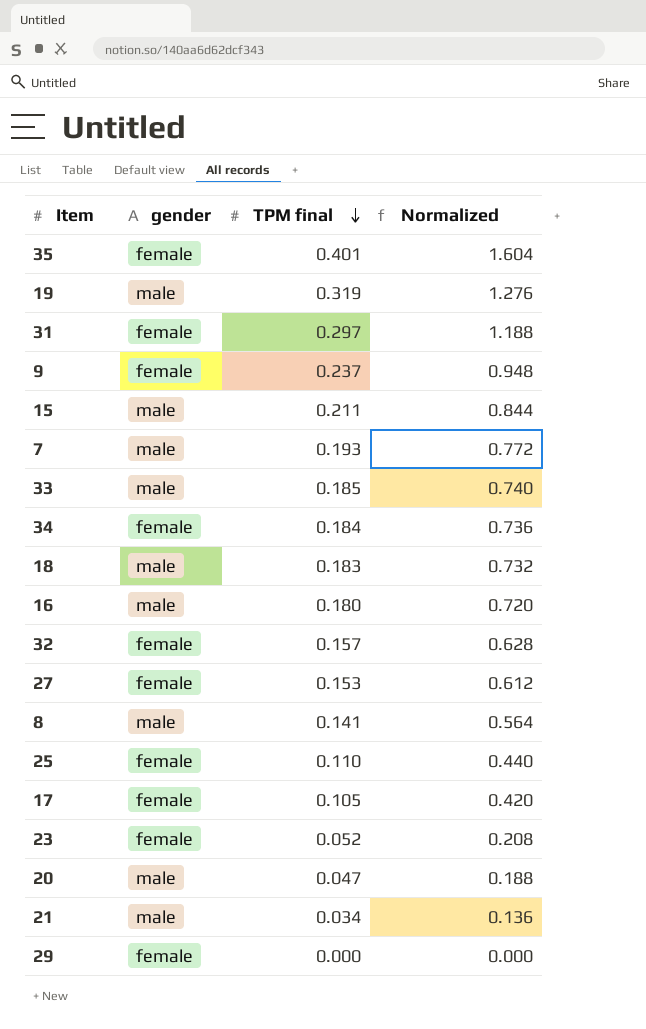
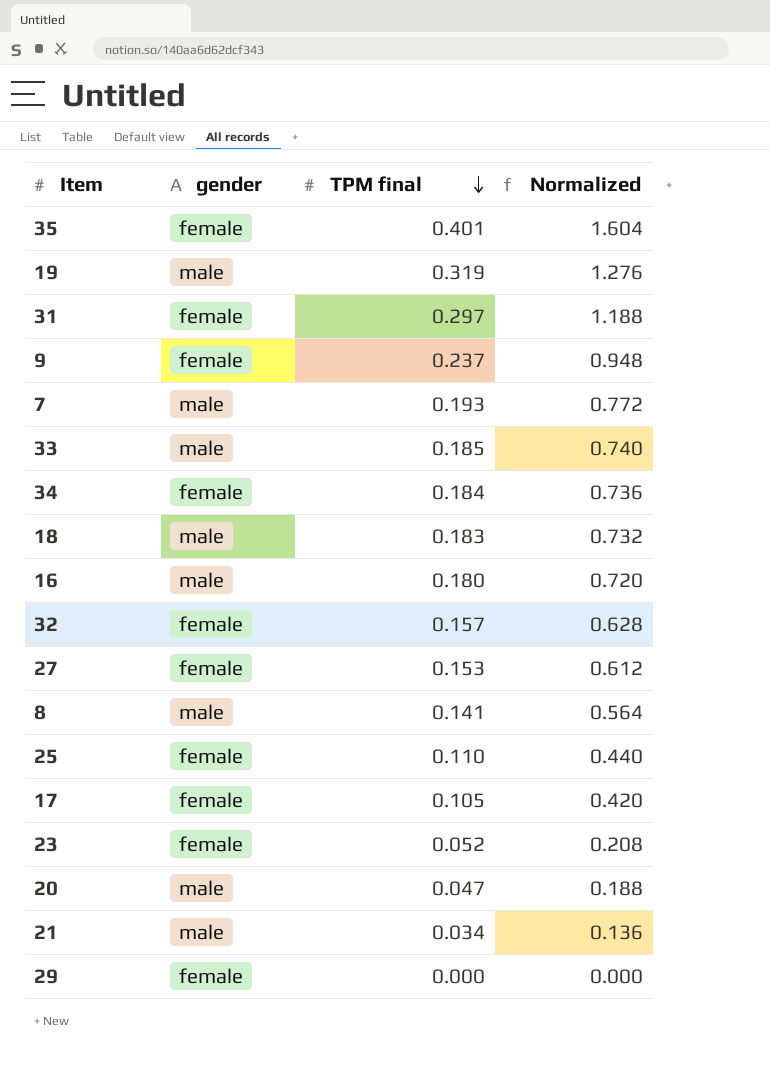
row 15: male | 0.211 | 0.844 -> none

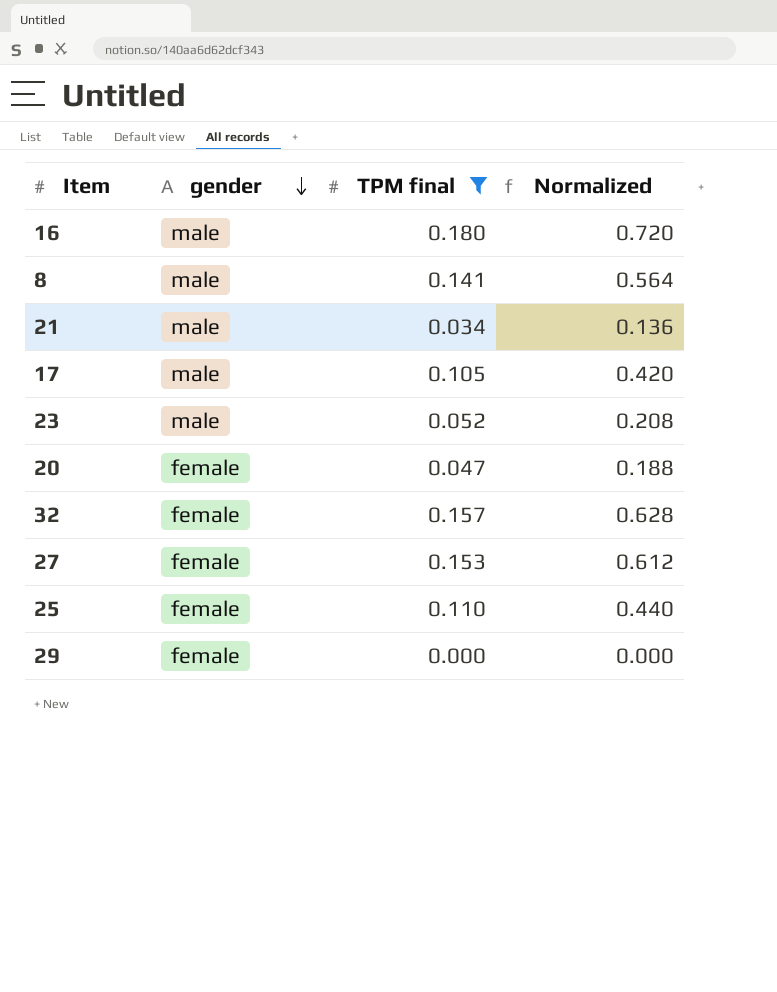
filter: none -> TPM final <= 0.180
row order: TPM final descending -> gender descending
17 | gender: female -> male
23 | gender: female -> male
20 | gender: male -> female

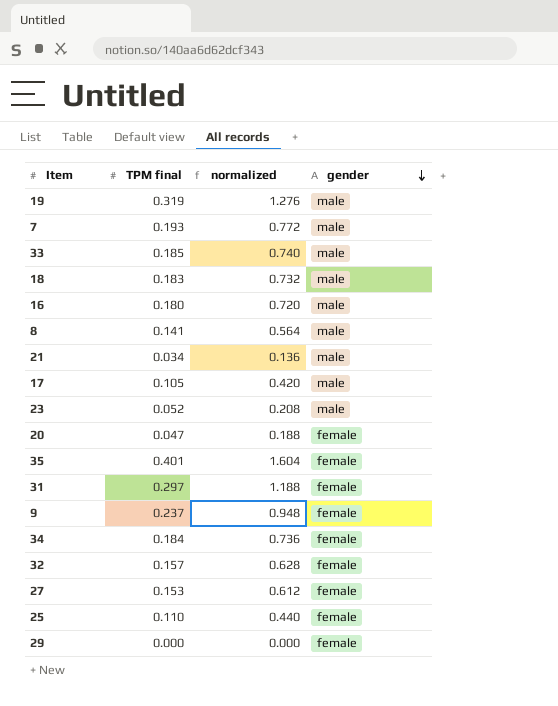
filter: TPM final <= 0.180 -> none
column name: Normalized -> normalized
column gender | position: 2 -> 4

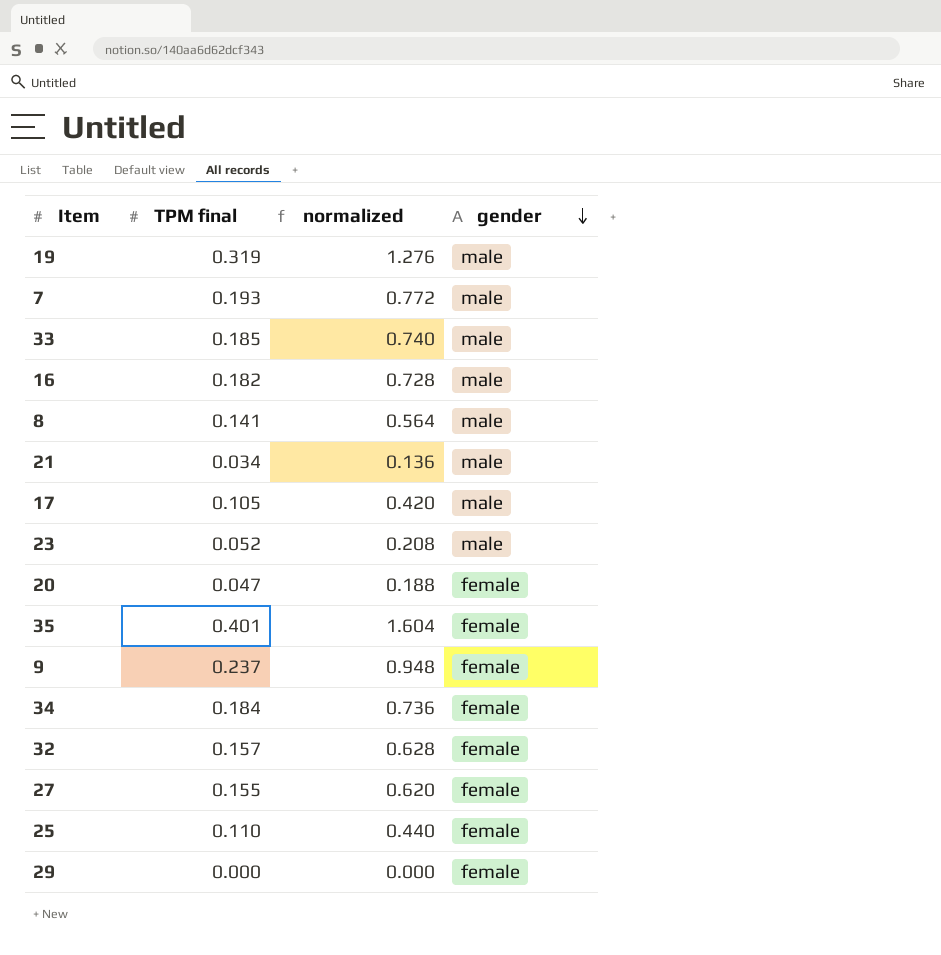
row 18: 0.183 | 0.732 | male -> none
row 31: 0.297 | 1.188 | female -> none
16 | TPM final: 0.180 -> 0.182
16 | normalized: 0.720 -> 0.728
27 | TPM final: 0.153 -> 0.155
27 | normalized: 0.612 -> 0.620

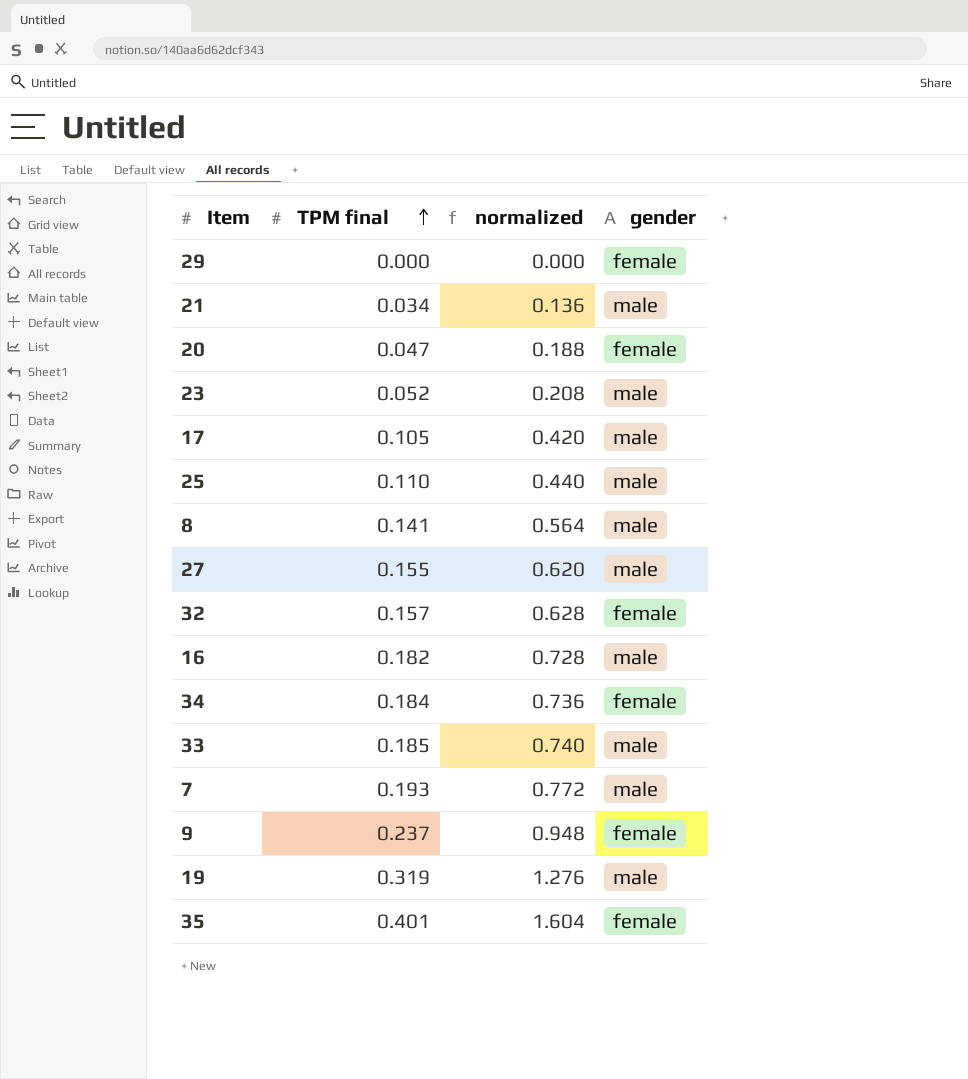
row order: gender descending -> TPM final ascending
25 | gender: female -> male
27 | gender: female -> male

